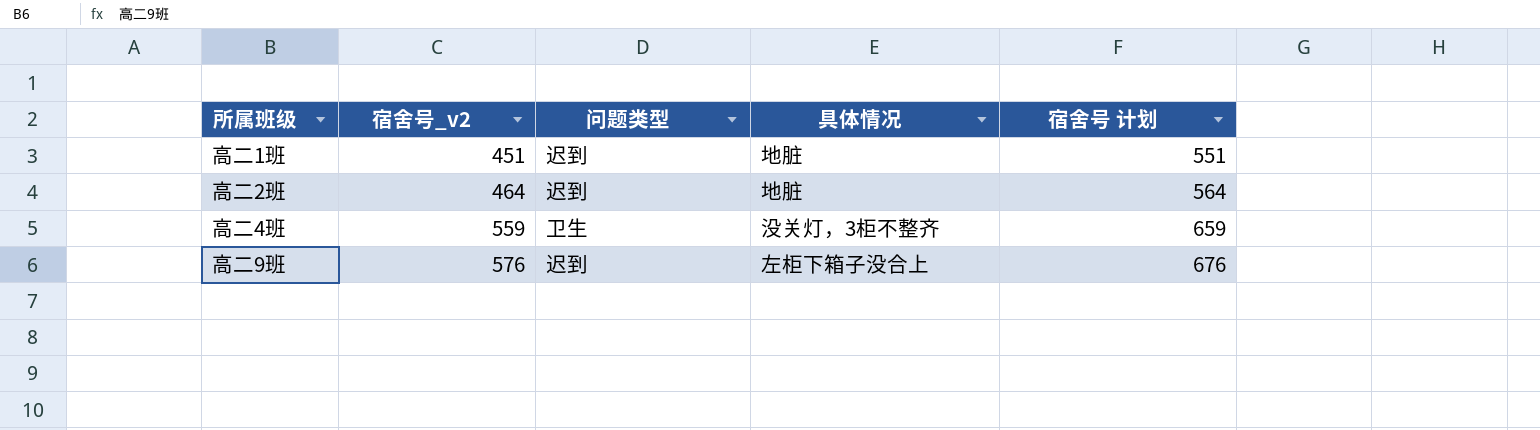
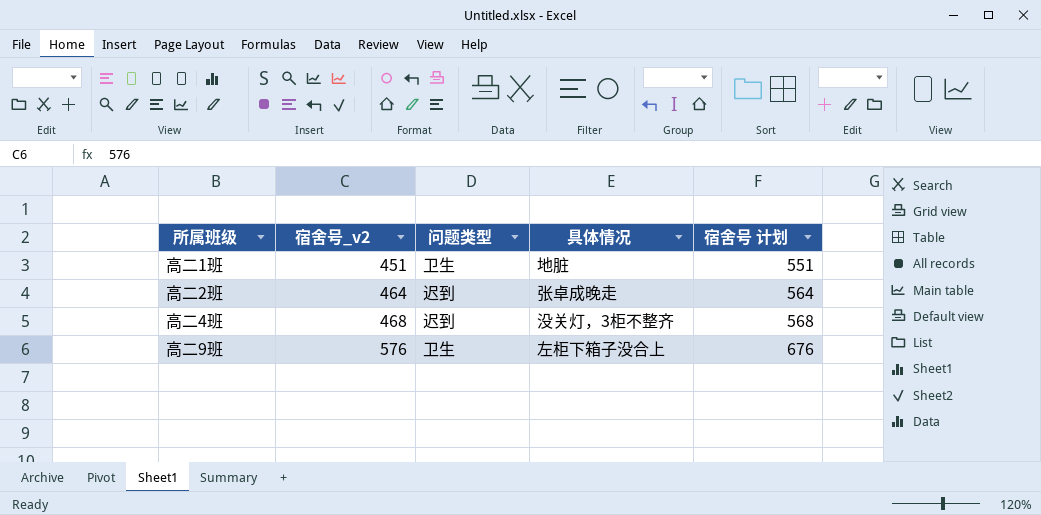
高二1班 | 问题类型: 迟到 -> 卫生
高二2班 | 具体情况: 地脏 -> 张卓成晚走
高二4班 | 宿舍号_v2: 559 -> 468
高二4班 | 问题类型: 卫生 -> 迟到
高二4班 | 宿舍号 计划: 659 -> 568
高二9班 | 问题类型: 迟到 -> 卫生

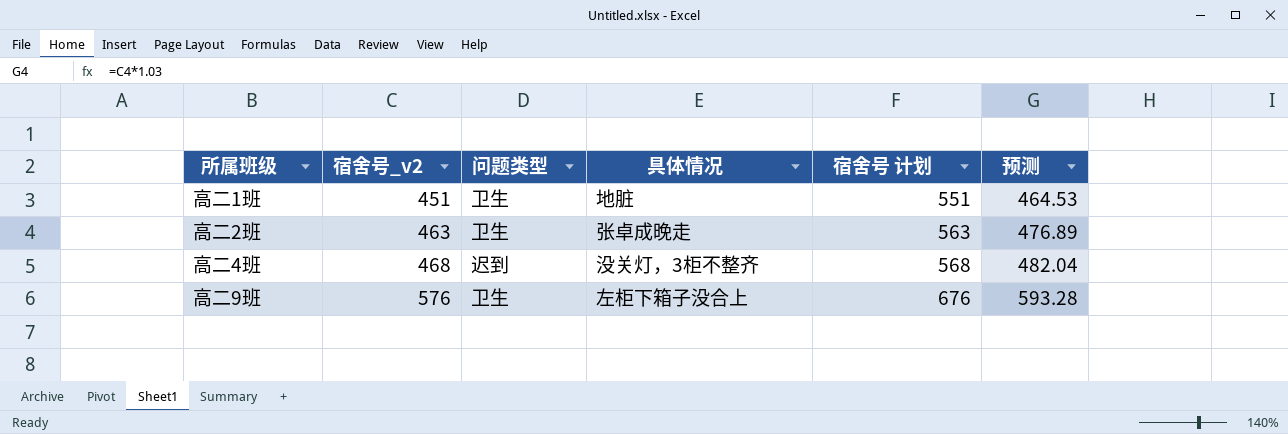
column 预测 | formula: none -> [宿舍号_v2] * 1.03
高二2班 | 宿舍号_v2: 464 -> 463
高二2班 | 问题类型: 迟到 -> 卫生
高二2班 | 宿舍号 计划: 564 -> 563

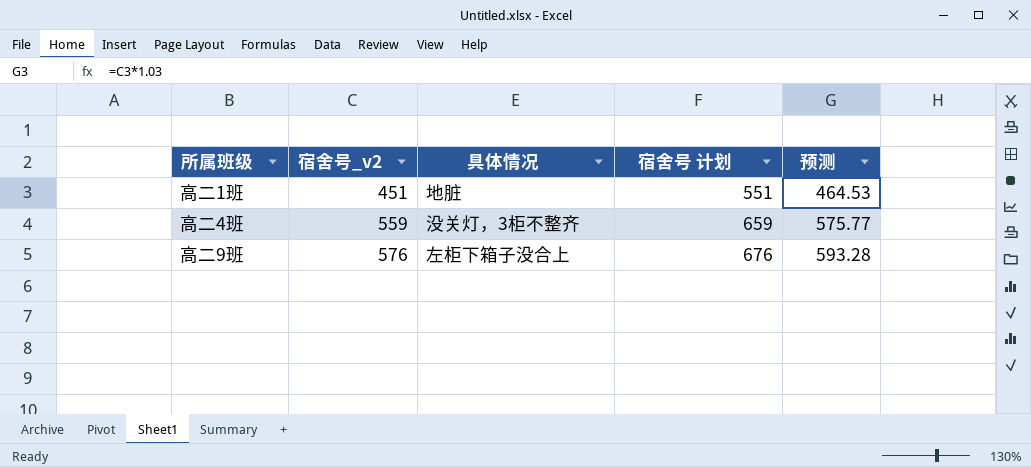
column 问题类型 | position: 3 -> none
row 高二2班: 463 | 卫生 | 张卓成晚走 | 563 | 476.89 -> none
高二4班 | 宿舍号_v2: 468 -> 559
高二4班 | 宿舍号 计划: 568 -> 659
高二4班 | 预测: 482.04 -> 575.77

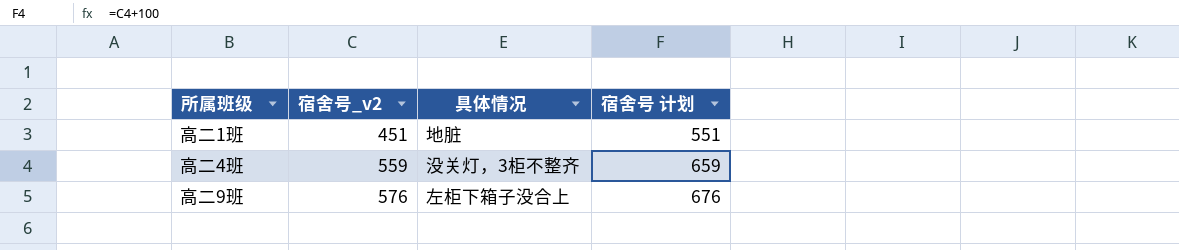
column 预测 | formula: [宿舍号_v2] * 1.03 -> none

